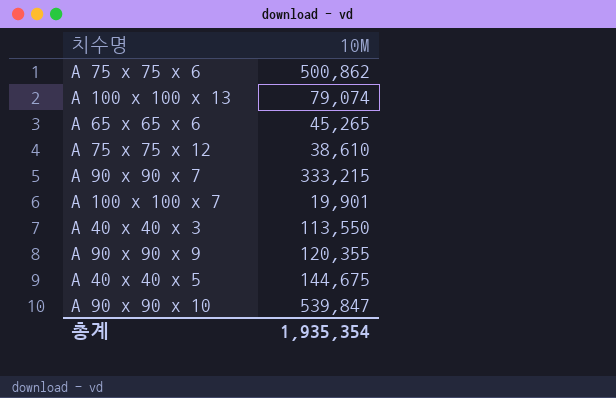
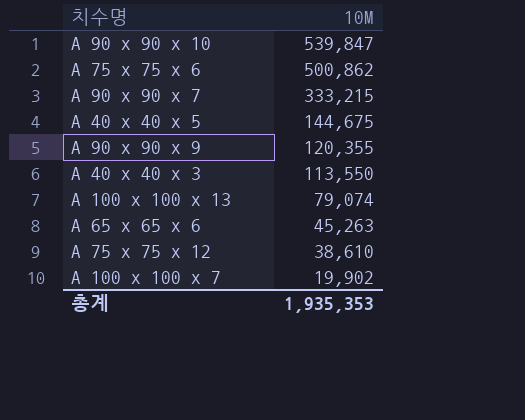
row order: none -> 10M descending
A 65 x 65 x 6 | 10M: 45,265 -> 45,263
A 100 x 100 x 7 | 10M: 19,901 -> 19,902
총계 | 10M: 1,935,354 -> 1,935,353

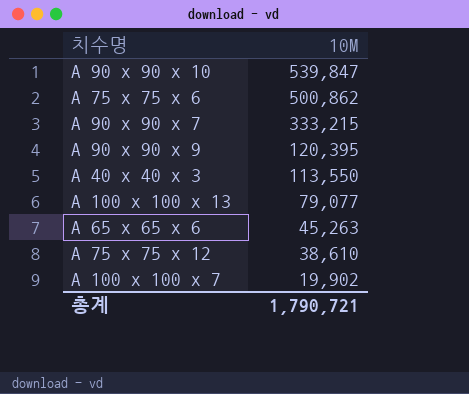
row A 40 x 40 x 5: 144,675 -> none
A 90 x 90 x 9 | 10M: 120,355 -> 120,395
A 100 x 100 x 13 | 10M: 79,074 -> 79,077
총계 | 10M: 1,935,353 -> 1,790,721

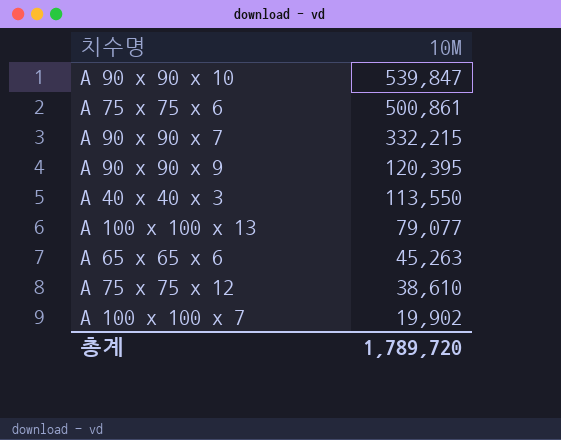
A 75 x 75 x 6 | 10M: 500,862 -> 500,861
A 90 x 90 x 7 | 10M: 333,215 -> 332,215
총계 | 10M: 1,790,721 -> 1,789,720

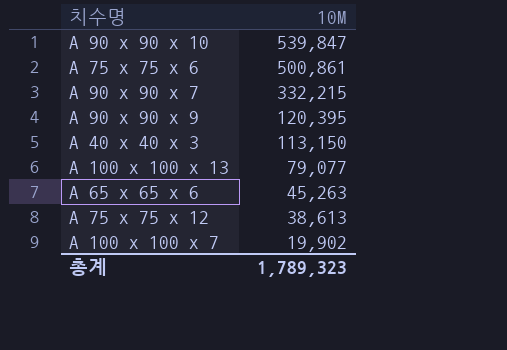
A 40 x 40 x 3 | 10M: 113,550 -> 113,150
A 75 x 75 x 12 | 10M: 38,610 -> 38,613
총계 | 10M: 1,789,720 -> 1,789,323

